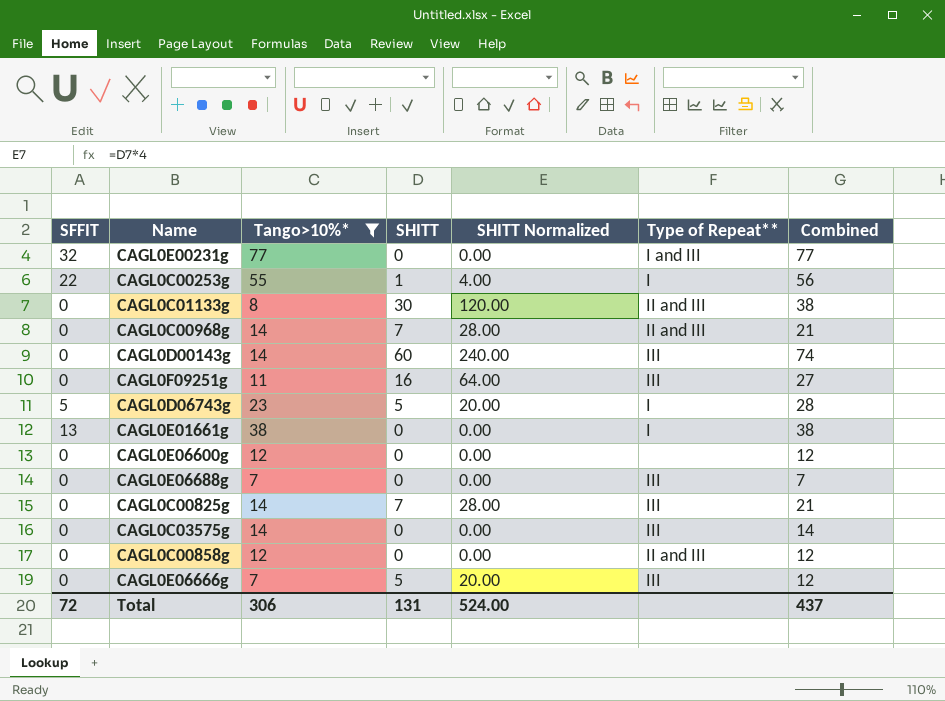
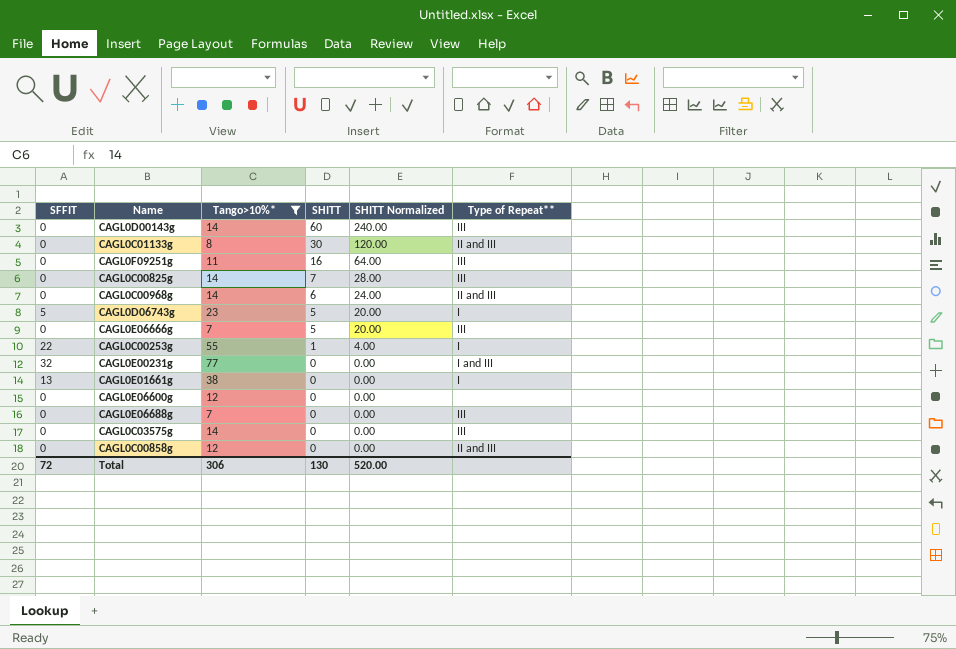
row order: none -> SHITT descending
column Combined | formula: [Tango>10%*] + [SHITT] -> none
CAGL0C00968g | SHITT: 7 -> 6
CAGL0C00968g | SHITT Normalized: 28.00 -> 24.00
Total | SHITT: 131 -> 130
Total | SHITT Normalized: 524.00 -> 520.00

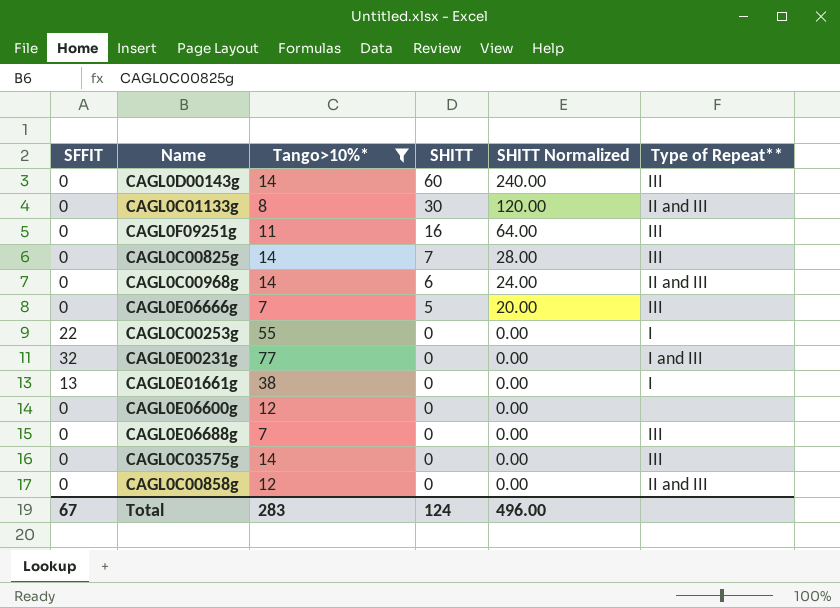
row CAGL0D06743g: 5 | 23 | 5 | 20.00 | I -> none
CAGL0C00253g | SHITT: 1 -> 0
CAGL0C00253g | SHITT Normalized: 4.00 -> 0.00
Total | SFFIT: 72 -> 67
Total | Tango>10%*: 306 -> 283
Total | SHITT: 130 -> 124
Total | SHITT Normalized: 520.00 -> 496.00

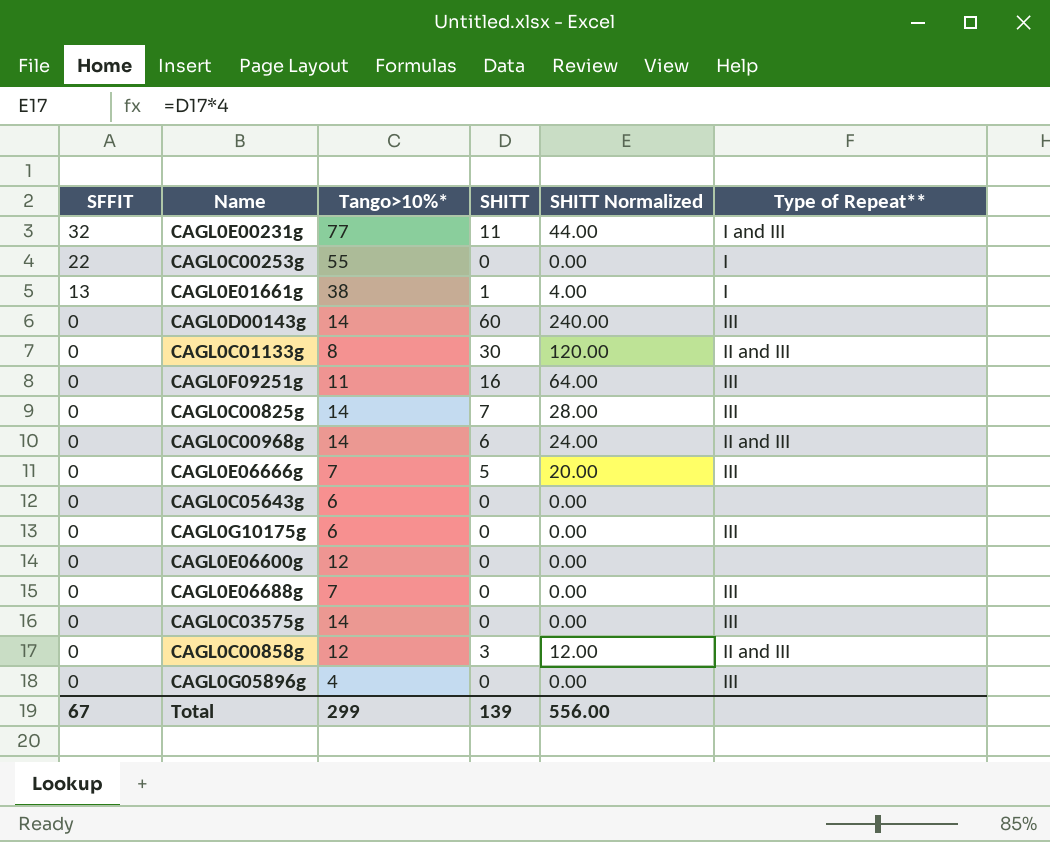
filter: Tango>10%* >= 7 -> none
row order: SHITT descending -> SFFIT descending
CAGL0E00231g | SHITT: 0 -> 11
CAGL0E00231g | SHITT Normalized: 0.00 -> 44.00
CAGL0E01661g | SHITT: 0 -> 1
CAGL0E01661g | SHITT Normalized: 0.00 -> 4.00
CAGL0C00858g | SHITT: 0 -> 3
CAGL0C00858g | SHITT Normalized: 0.00 -> 12.00
Total | Tango>10%*: 283 -> 299
Total | SHITT: 124 -> 139
Total | SHITT Normalized: 496.00 -> 556.00

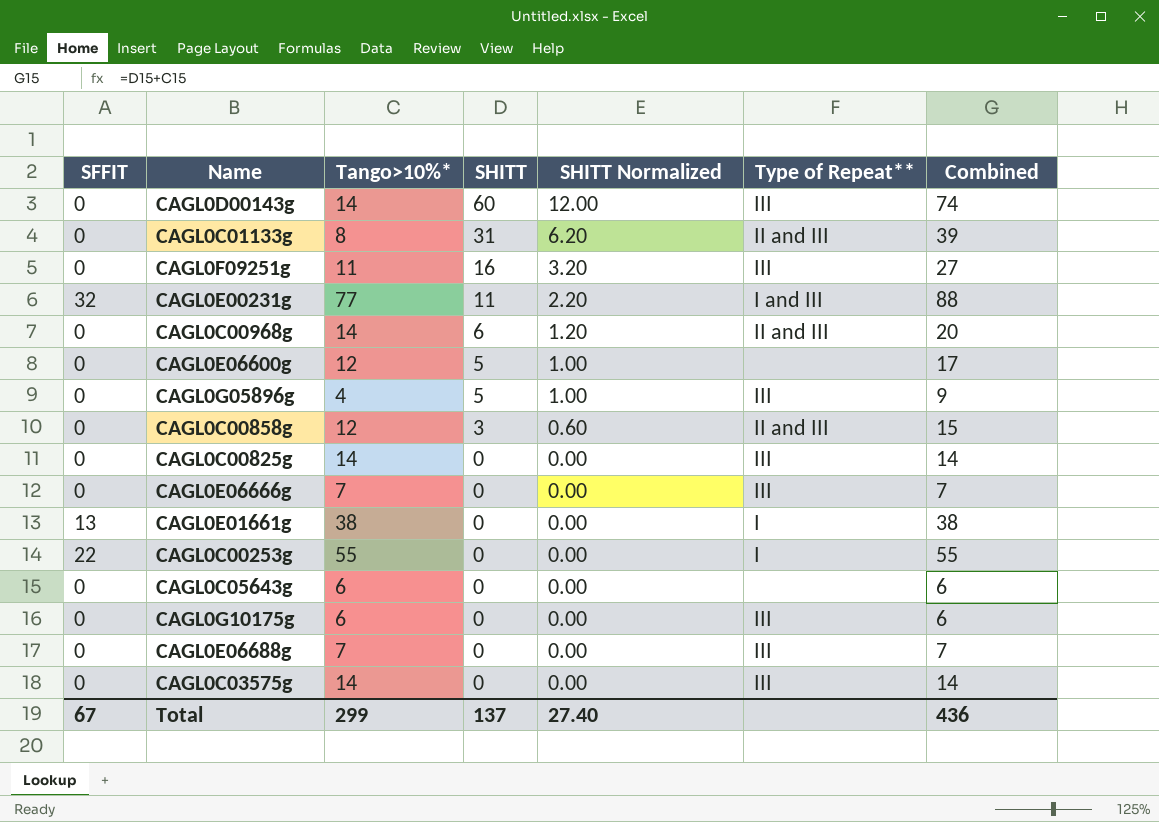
row order: SFFIT descending -> SHITT descending
column SHITT Normalized | formula: [SHITT] * 4 -> [SHITT] * 0.2
column Combined | formula: none -> [Tango>10%*] + [SHITT]
CAGL0C01133g | SHITT: 30 -> 31
CAGL0E06600g | SHITT: 0 -> 5
CAGL0G05896g | SHITT: 0 -> 5
CAGL0C00825g | SHITT: 7 -> 0
CAGL0E06666g | SHITT: 5 -> 0
CAGL0E01661g | SHITT: 1 -> 0
Total | SHITT: 139 -> 137
Total | SHITT Normalized: 556.00 -> 27.40

